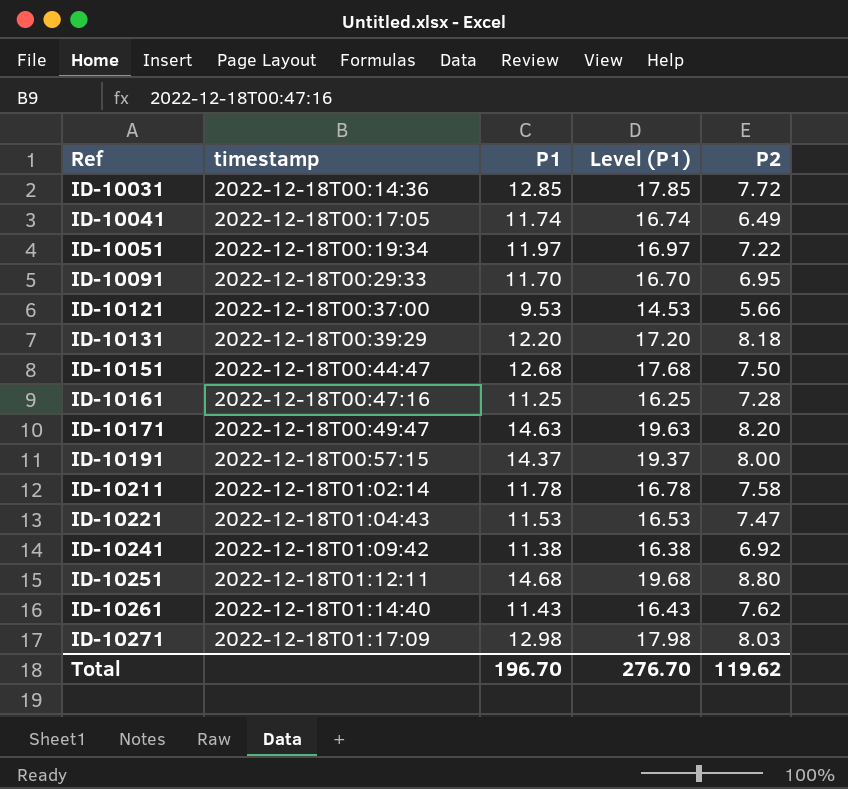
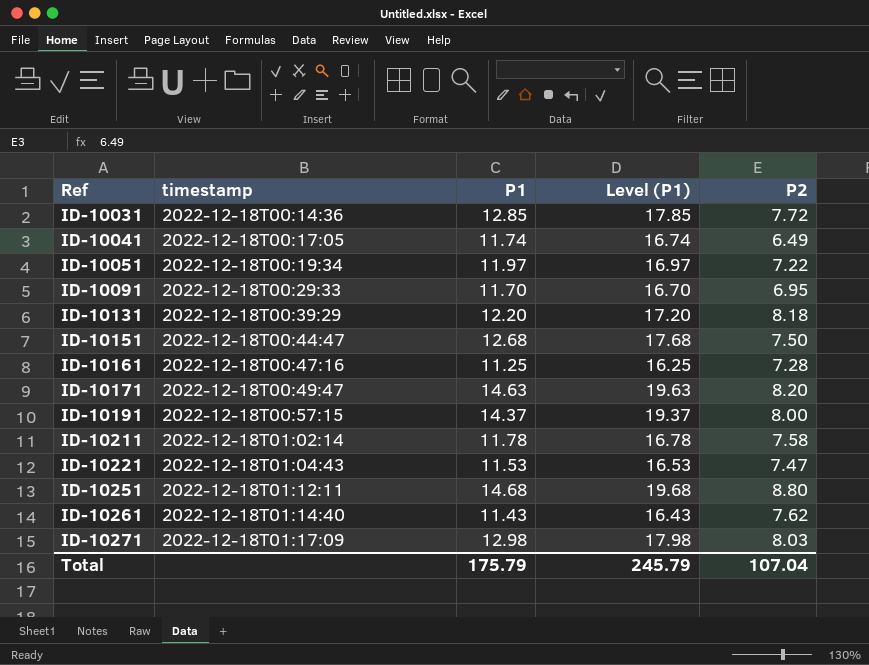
row ID-10121: 2022-12-18T00:37:00 | 9.53 | 14.53 | 5.66 -> none
row ID-10241: 2022-12-18T01:09:42 | 11.38 | 16.38 | 6.92 -> none
Total | P1: 196.70 -> 175.79
Total | Level (P1): 276.70 -> 245.79
Total | P2: 119.62 -> 107.04

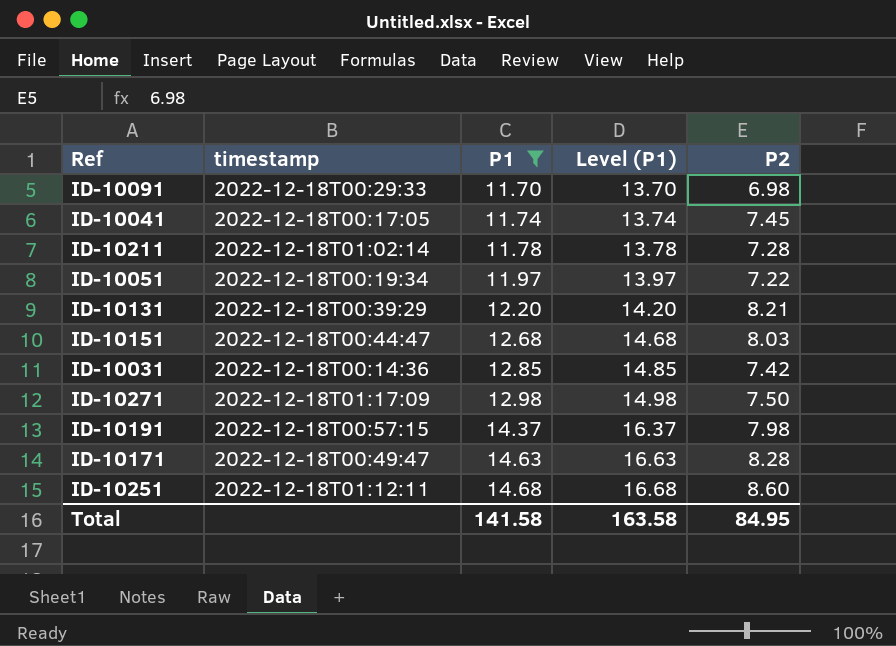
filter: none -> P1 >= 11.70
row order: Ref ascending -> P1 ascending
column Level (P1) | formula: [P1] + 5 -> [P1] + 2
ID-10091 | P2: 6.95 -> 6.98
ID-10041 | P2: 6.49 -> 7.45
ID-10211 | P2: 7.58 -> 7.28
ID-10131 | P2: 8.18 -> 8.21
ID-10151 | P2: 7.50 -> 8.03
ID-10031 | P2: 7.72 -> 7.42
ID-10271 | P2: 8.03 -> 7.50
ID-10191 | P2: 8.00 -> 7.98
ID-10171 | P2: 8.20 -> 8.28
ID-10251 | P2: 8.80 -> 8.60
Total | P1: 175.79 -> 141.58
Total | Level (P1): 245.79 -> 163.58
Total | P2: 107.04 -> 84.95

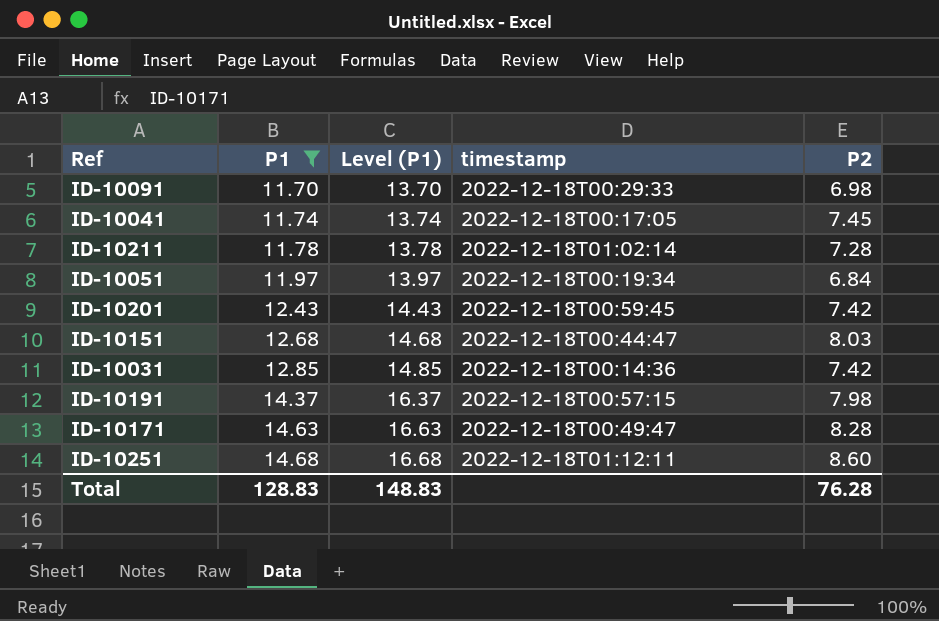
column timestamp | position: 2 -> 4
row ID-10131: 2022-12-18T00:39:29 | 12.20 | 14.20 | 8.21 -> none
row ID-10271: 2022-12-18T01:17:09 | 12.98 | 14.98 | 7.50 -> none
ID-10051 | P2: 7.22 -> 6.84
row ID-10201: none -> 12.43 | 14.43 | 2022-12-18T00:59:45 | 7.42
Total | P1: 141.58 -> 128.83
Total | Level (P1): 163.58 -> 148.83
Total | P2: 84.95 -> 76.28

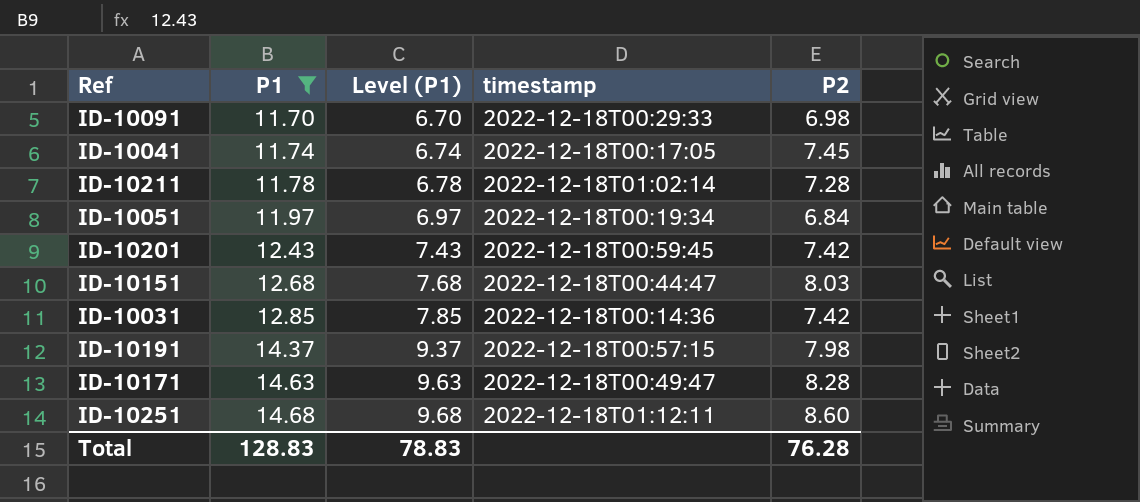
column Level (P1) | formula: [P1] + 2 -> [P1] - 5
Total | Level (P1): 148.83 -> 78.83

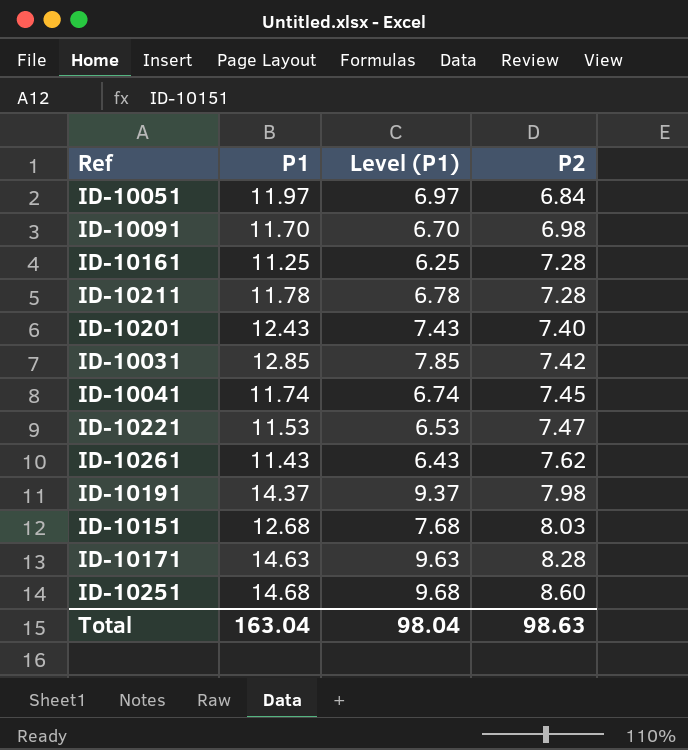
filter: P1 >= 11.70 -> none
row order: P1 ascending -> P2 ascending
column timestamp | position: 4 -> none
ID-10201 | P2: 7.42 -> 7.40
Total | P1: 128.83 -> 163.04
Total | Level (P1): 78.83 -> 98.04
Total | P2: 76.28 -> 98.63

